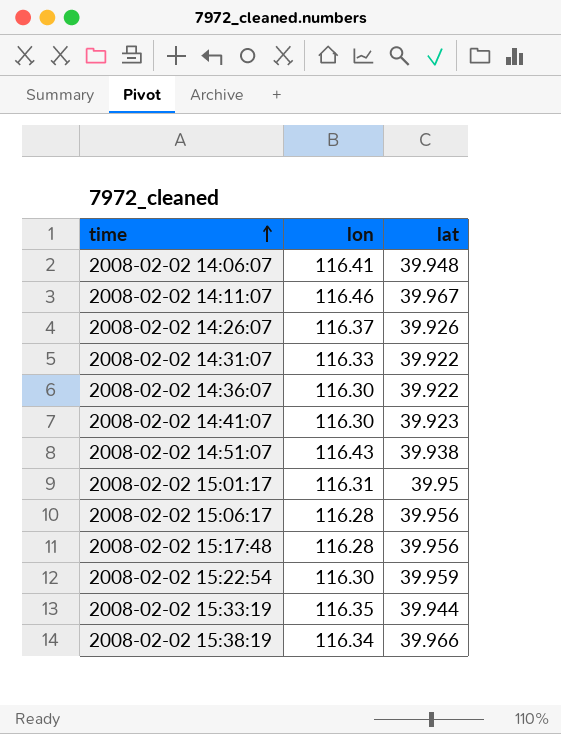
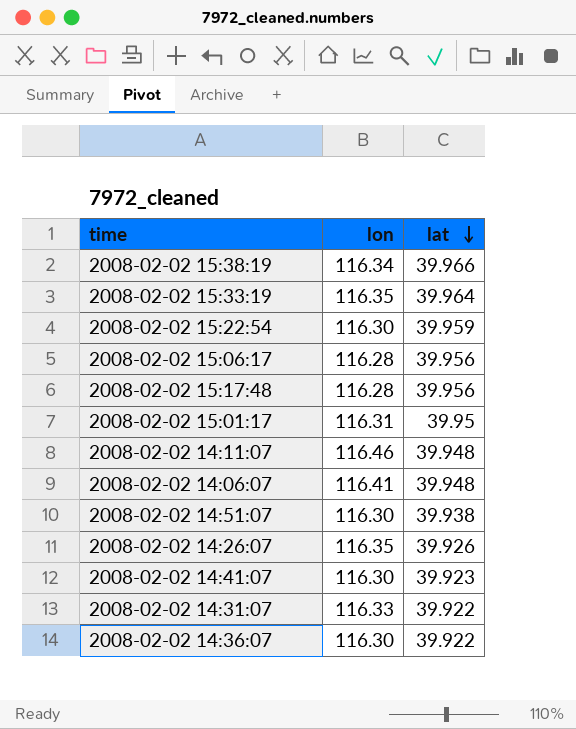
row order: time ascending -> lat descending
2008-02-02 15:33:19 | lat: 39.944 -> 39.964
2008-02-02 14:11:07 | lat: 39.967 -> 39.948
2008-02-02 14:51:07 | lon: 116.43 -> 116.30
2008-02-02 14:26:07 | lon: 116.37 -> 116.35

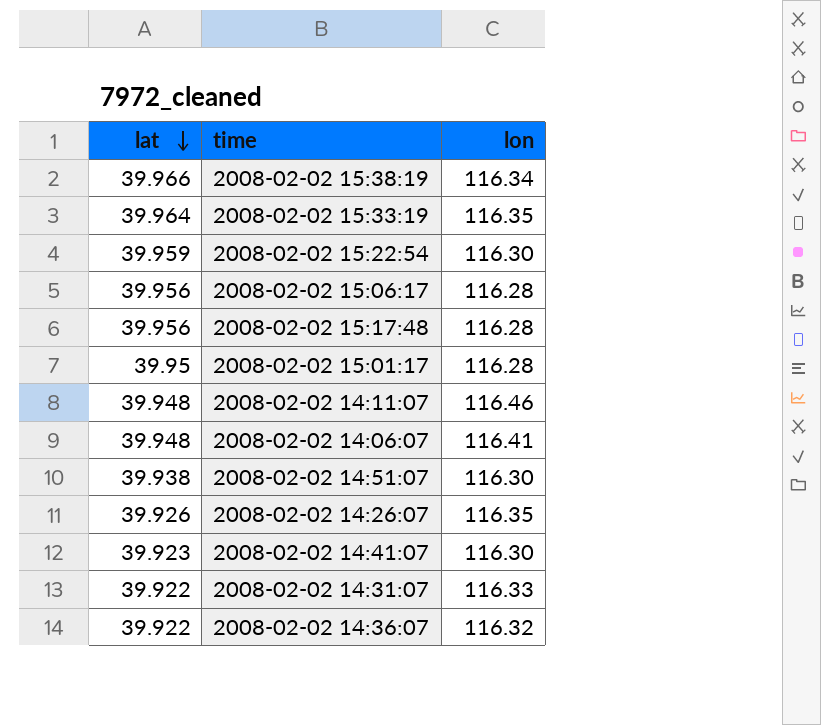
column lat | position: 3 -> 1
2008-02-02 15:01:17 | lon: 116.31 -> 116.28
2008-02-02 14:36:07 | lon: 116.30 -> 116.32

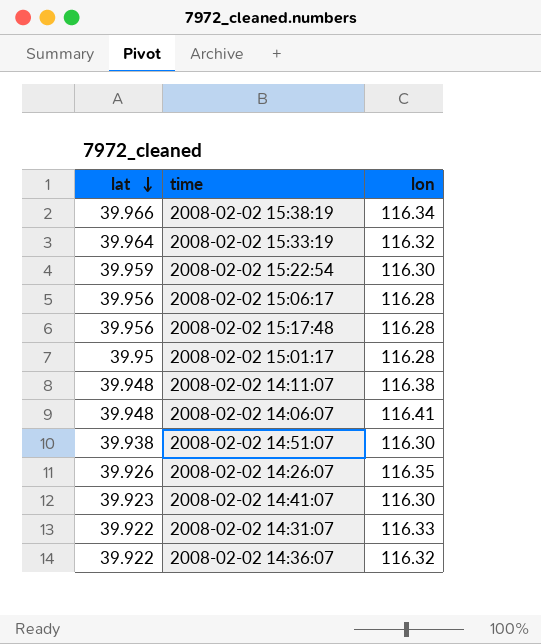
2008-02-02 15:33:19 | lon: 116.35 -> 116.32
2008-02-02 14:11:07 | lon: 116.46 -> 116.38

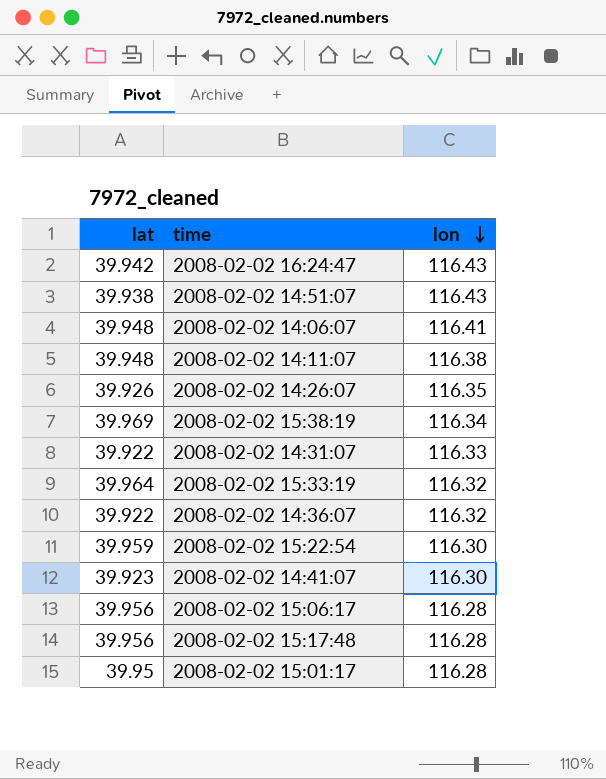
row order: lat descending -> lon descending
row 2008-02-02 16:24:47: none -> 39.942 | 116.43
2008-02-02 14:51:07 | lon: 116.30 -> 116.43
2008-02-02 15:38:19 | lat: 39.966 -> 39.969

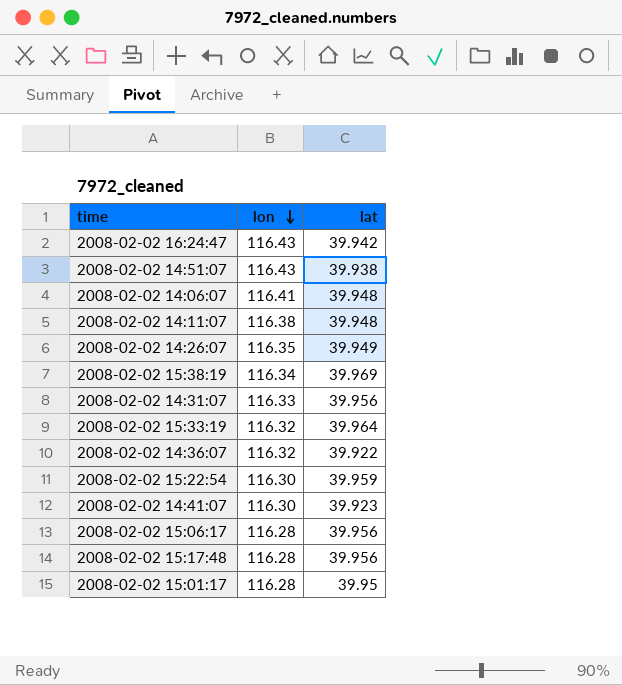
column lat | position: 1 -> 3
2008-02-02 14:26:07 | lat: 39.926 -> 39.949
2008-02-02 14:31:07 | lat: 39.922 -> 39.956

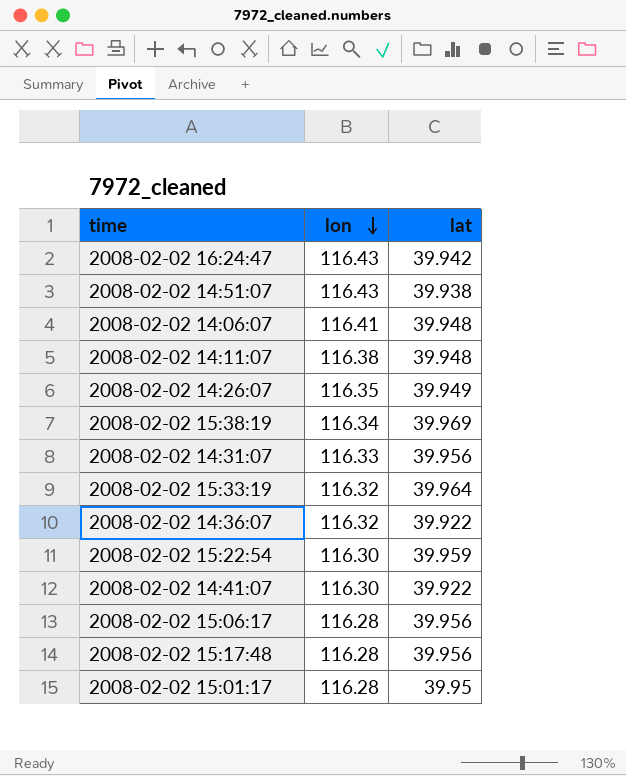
2008-02-02 14:41:07 | lat: 39.923 -> 39.922

